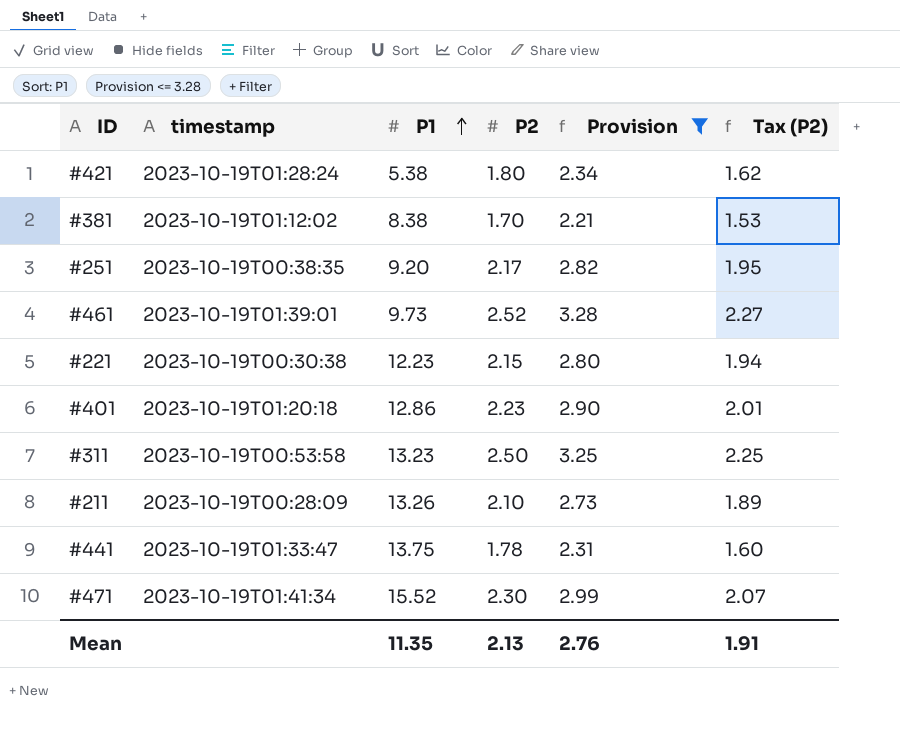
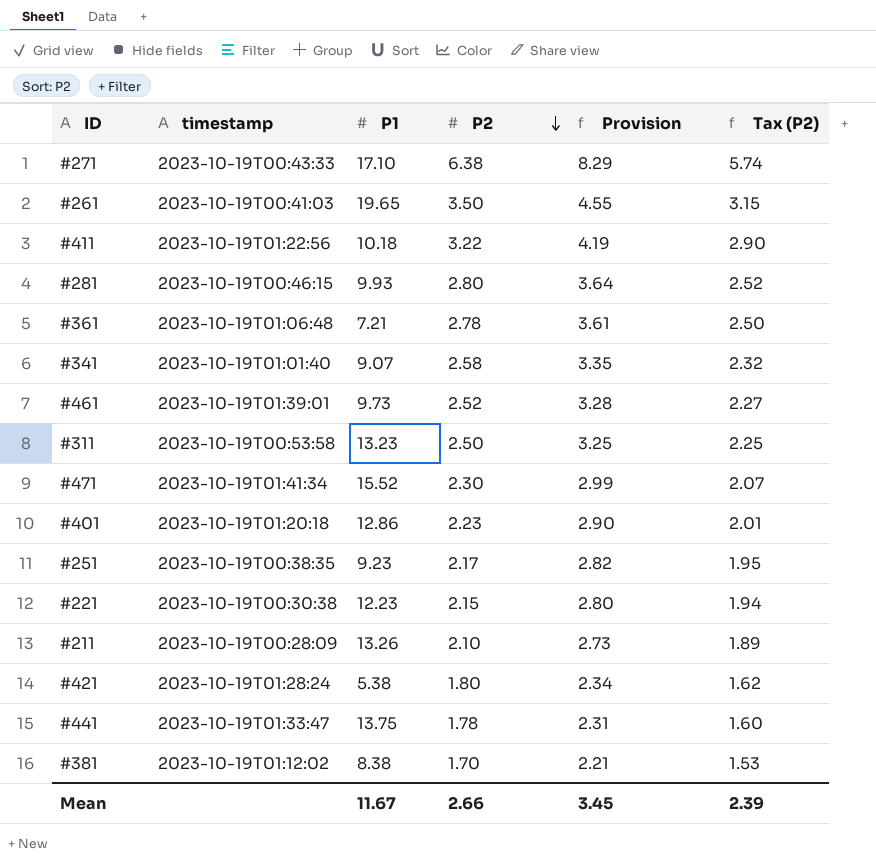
filter: Provision <= 3.28 -> none
row order: P1 ascending -> P2 descending
#251 | P1: 9.20 -> 9.23
Mean | P1: 11.35 -> 11.67
Mean | P2: 2.13 -> 2.66
Mean | Provision: 2.76 -> 3.45
Mean | Tax (P2): 1.91 -> 2.39

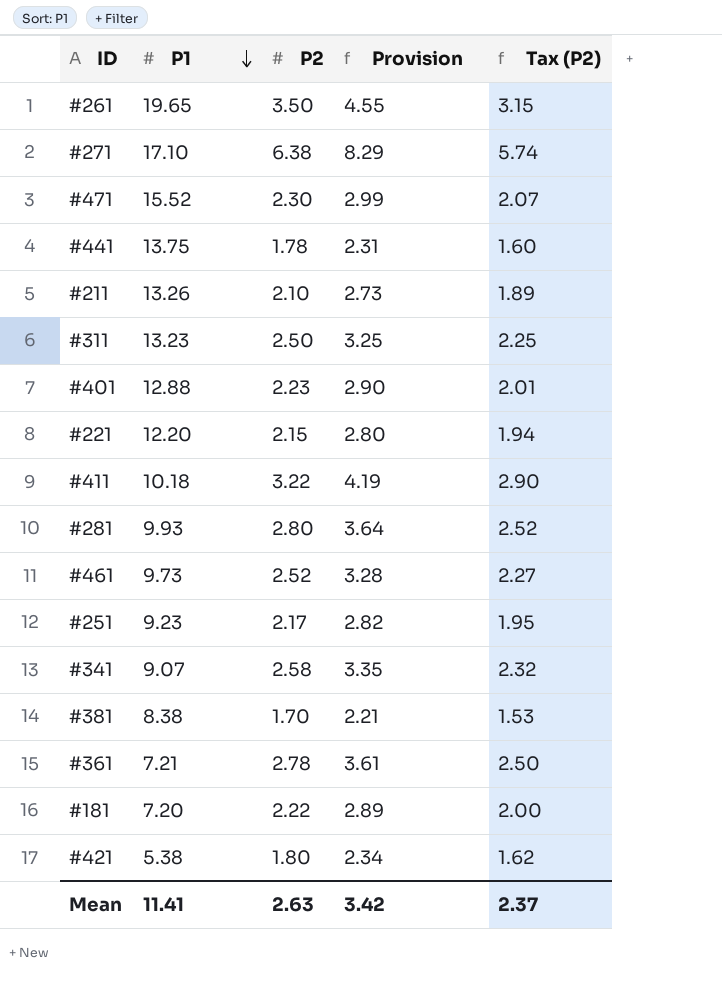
row order: P2 descending -> P1 descending
column timestamp | position: 2 -> none
#401 | P1: 12.86 -> 12.88
#221 | P1: 12.23 -> 12.20
row #181: none -> 7.20 | 2.22 | 2.89 | 2.00
Mean | P1: 11.67 -> 11.41
Mean | P2: 2.66 -> 2.63
Mean | Provision: 3.45 -> 3.42
Mean | Tax (P2): 2.39 -> 2.37

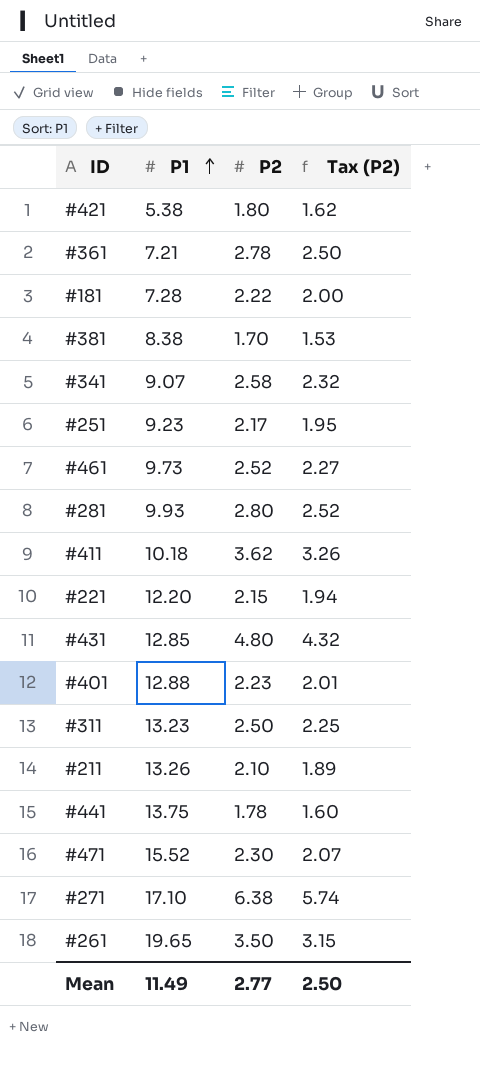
row order: P1 descending -> P1 ascending
column Provision | formula: [P2] * 1.3 -> none
#181 | P1: 7.20 -> 7.28
#411 | P2: 3.22 -> 3.62
#411 | Tax (P2): 2.90 -> 3.26
row #431: none -> 12.85 | 4.80 | 4.32
Mean | P1: 11.41 -> 11.49
Mean | P2: 2.63 -> 2.77
Mean | Tax (P2): 2.37 -> 2.50

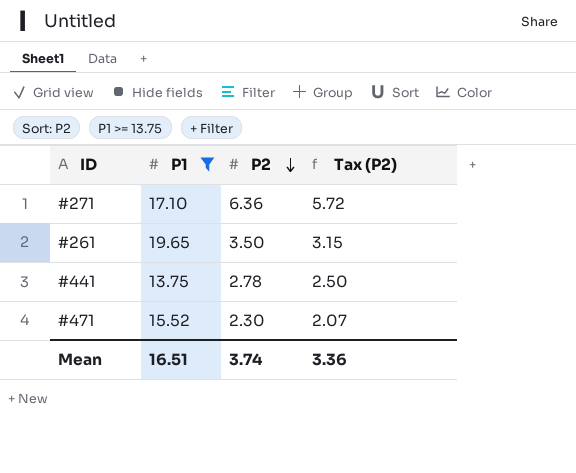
filter: none -> P1 >= 13.75
row order: P1 ascending -> P2 descending
#271 | P2: 6.38 -> 6.36
#271 | Tax (P2): 5.74 -> 5.72
#441 | P2: 1.78 -> 2.78
#441 | Tax (P2): 1.60 -> 2.50
Mean | P1: 11.49 -> 16.51
Mean | P2: 2.77 -> 3.74
Mean | Tax (P2): 2.50 -> 3.36

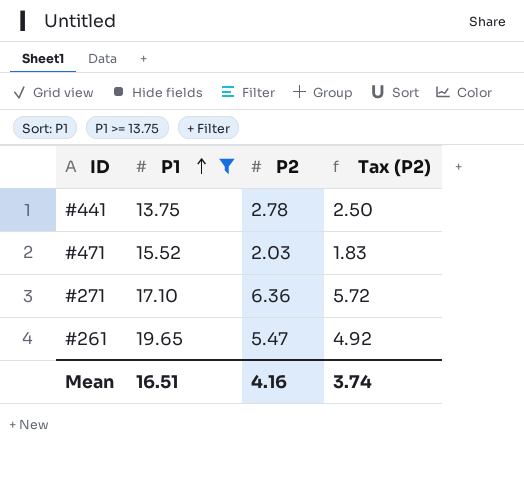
row order: P2 descending -> P1 ascending
#471 | P2: 2.30 -> 2.03
#471 | Tax (P2): 2.07 -> 1.83
#261 | P2: 3.50 -> 5.47
#261 | Tax (P2): 3.15 -> 4.92
Mean | P2: 3.74 -> 4.16
Mean | Tax (P2): 3.36 -> 3.74

